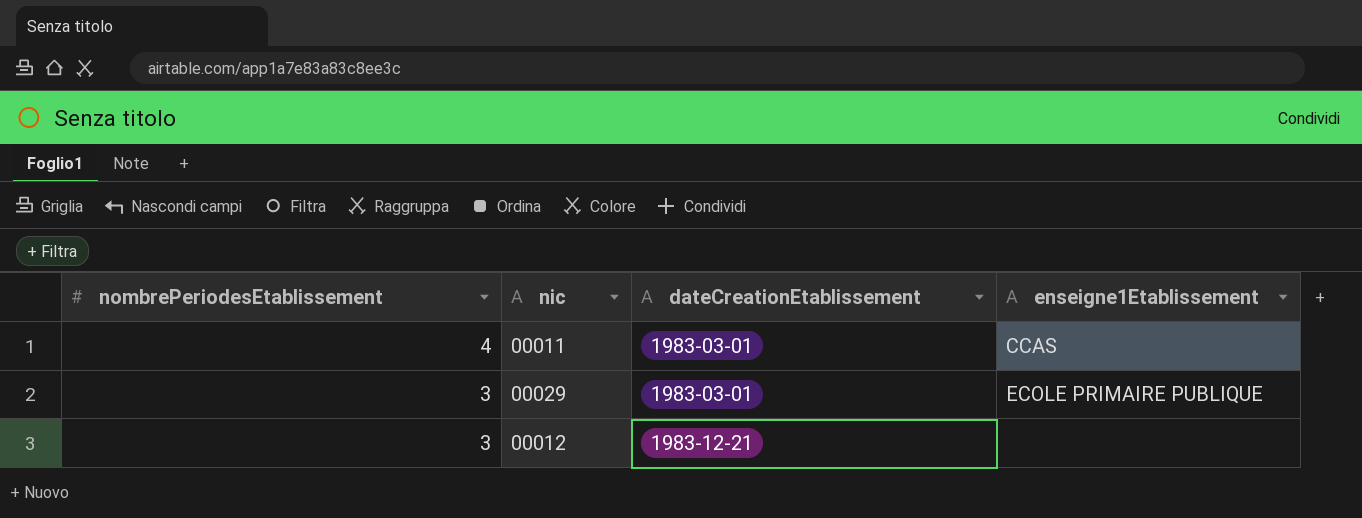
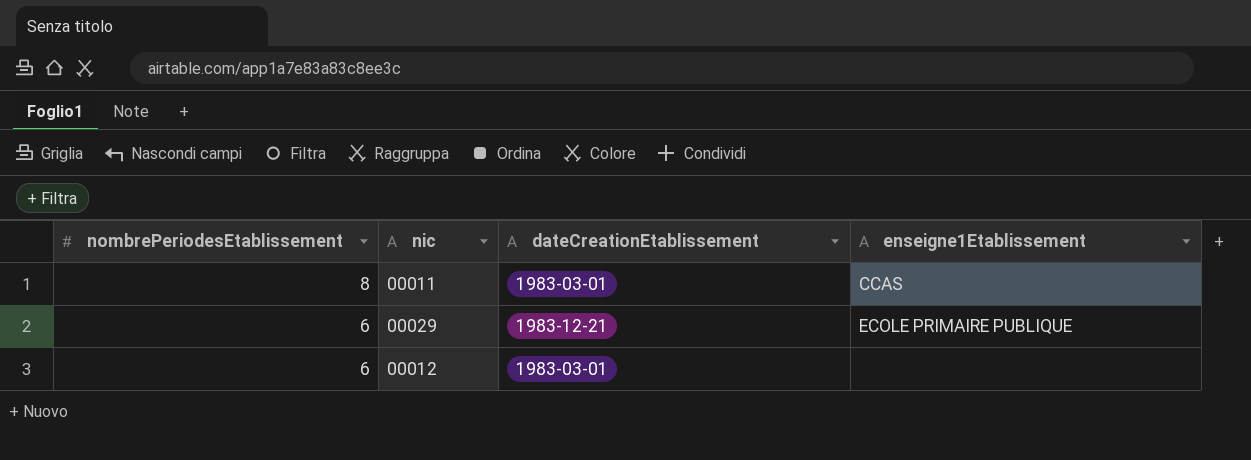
00011 | nombrePeriodesEtablissement: 4 -> 8
00029 | nombrePeriodesEtablissement: 3 -> 6
00029 | dateCreationEtablissement: 1983-03-01 -> 1983-12-21
00012 | nombrePeriodesEtablissement: 3 -> 6
00012 | dateCreationEtablissement: 1983-12-21 -> 1983-03-01

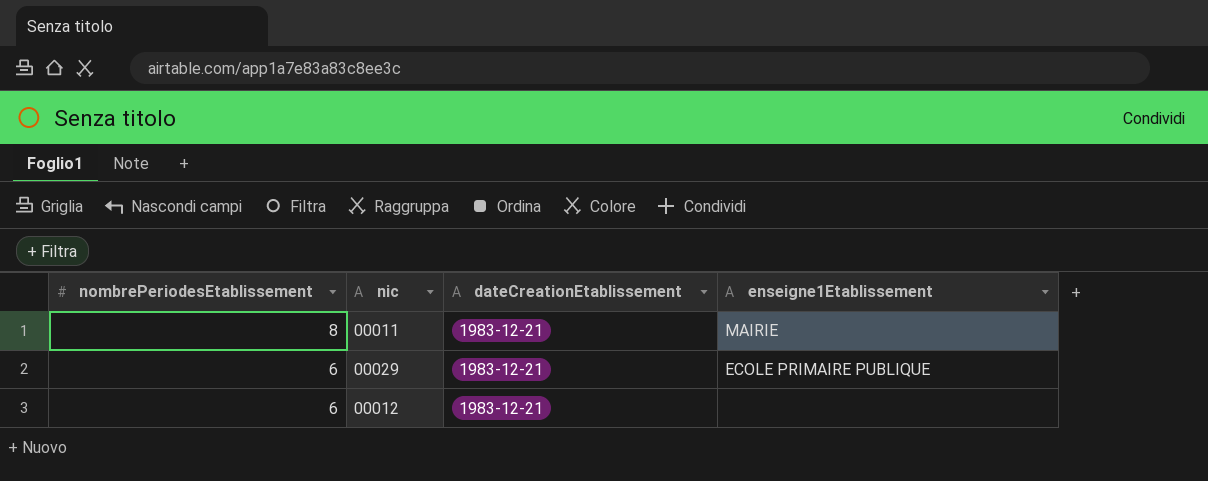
00011 | dateCreationEtablissement: 1983-03-01 -> 1983-12-21
00011 | enseigne1Etablissement: CCAS -> MAIRIE
00012 | dateCreationEtablissement: 1983-03-01 -> 1983-12-21

